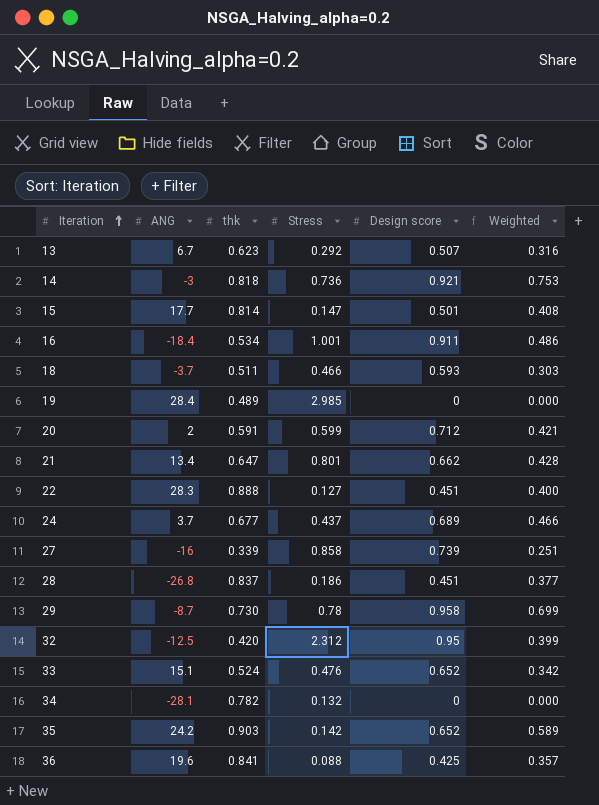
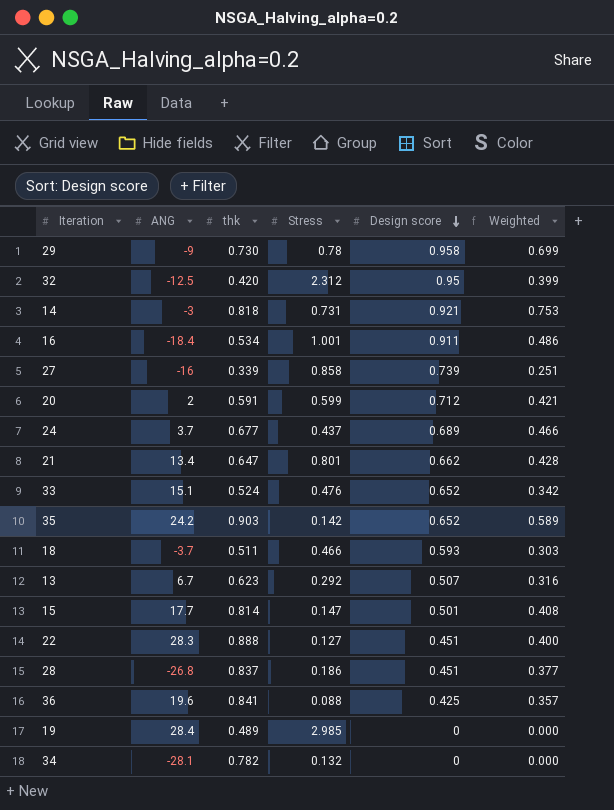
row order: Iteration ascending -> Design score descending
29 | ANG: -8.7 -> -9
14 | Stress: 0.736 -> 0.731

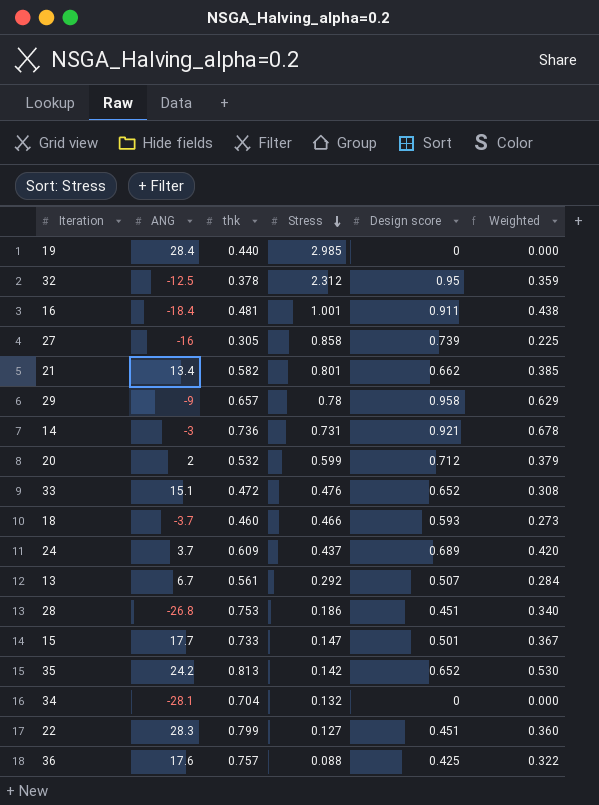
row order: Design score descending -> Stress descending
19 | thk: 0.489 -> 0.440
32 | thk: 0.420 -> 0.378
32 | Weighted: 0.399 -> 0.359
16 | thk: 0.534 -> 0.481
16 | Weighted: 0.486 -> 0.438
27 | thk: 0.339 -> 0.305
27 | Weighted: 0.251 -> 0.225
21 | thk: 0.647 -> 0.582
21 | Weighted: 0.428 -> 0.385
29 | thk: 0.730 -> 0.657
29 | Weighted: 0.699 -> 0.629
14 | thk: 0.818 -> 0.736
14 | Weighted: 0.753 -> 0.678
20 | thk: 0.591 -> 0.532
20 | Weighted: 0.421 -> 0.379
33 | thk: 0.524 -> 0.472
33 | Weighted: 0.342 -> 0.308
18 | thk: 0.511 -> 0.460
18 | Weighted: 0.303 -> 0.273
24 | thk: 0.677 -> 0.609
24 | Weighted: 0.466 -> 0.420
13 | thk: 0.623 -> 0.561
13 | Weighted: 0.316 -> 0.284
28 | thk: 0.837 -> 0.753
28 | Weighted: 0.377 -> 0.340
15 | thk: 0.814 -> 0.733
15 | Weighted: 0.408 -> 0.367
35 | thk: 0.903 -> 0.813
35 | Weighted: 0.589 -> 0.530
34 | thk: 0.782 -> 0.704
22 | thk: 0.888 -> 0.799
22 | Weighted: 0.400 -> 0.360
36 | ANG: 19.6 -> 17.6
36 | thk: 0.841 -> 0.757
36 | Weighted: 0.357 -> 0.322

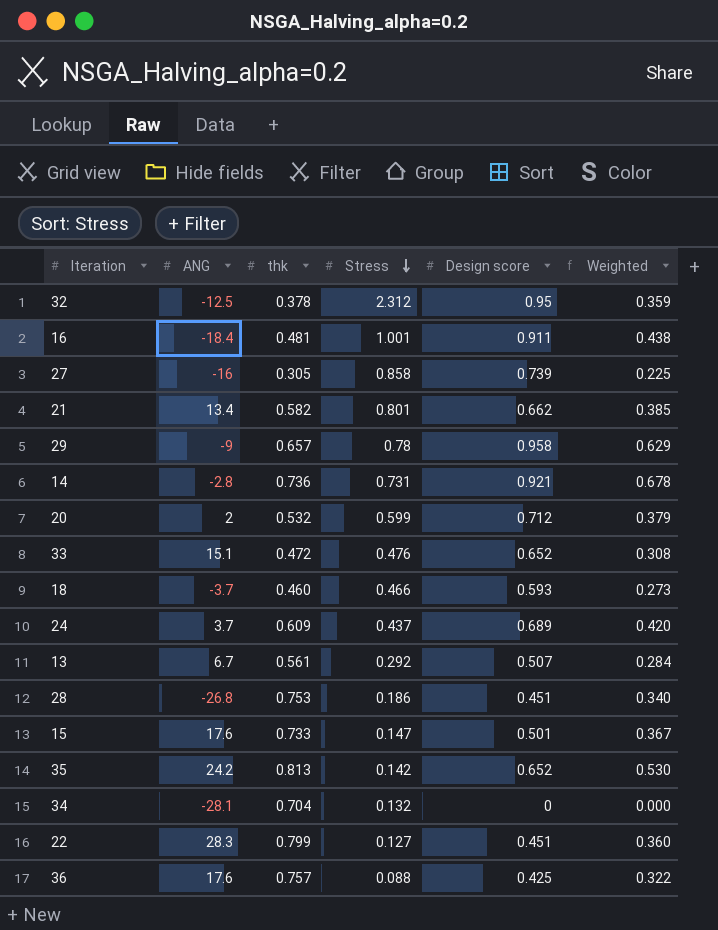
row 19: 28.4 | 0.440 | 2.985 | 0 | 0.000 -> none
14 | ANG: -3 -> -2.8
15 | ANG: 17.7 -> 17.6

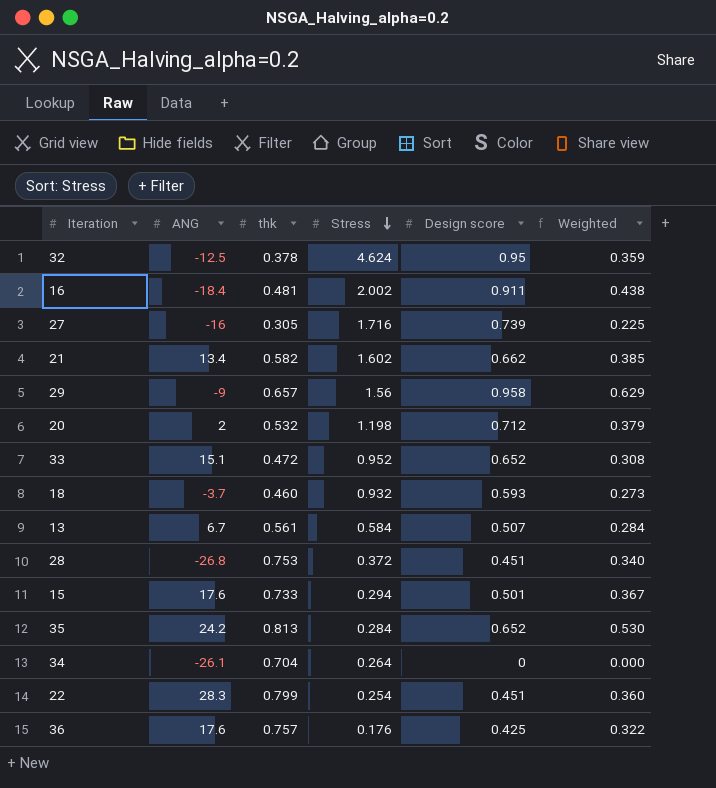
row 14: -2.8 | 0.736 | 0.731 | 0.921 | 0.678 -> none
row 24: 3.7 | 0.609 | 0.437 | 0.689 | 0.420 -> none
32 | Stress: 2.312 -> 4.624
16 | Stress: 1.001 -> 2.002
27 | Stress: 0.858 -> 1.716
21 | Stress: 0.801 -> 1.602
29 | Stress: 0.78 -> 1.56
20 | Stress: 0.599 -> 1.198
33 | Stress: 0.476 -> 0.952
18 | Stress: 0.466 -> 0.932
13 | Stress: 0.292 -> 0.584
28 | Stress: 0.186 -> 0.372
15 | Stress: 0.147 -> 0.294
35 | Stress: 0.142 -> 0.284
34 | ANG: -28.1 -> -26.1
34 | Stress: 0.132 -> 0.264
22 | Stress: 0.127 -> 0.254
36 | Stress: 0.088 -> 0.176

